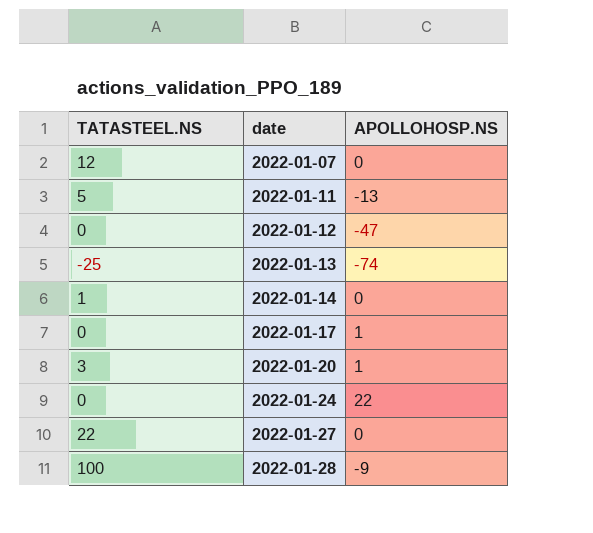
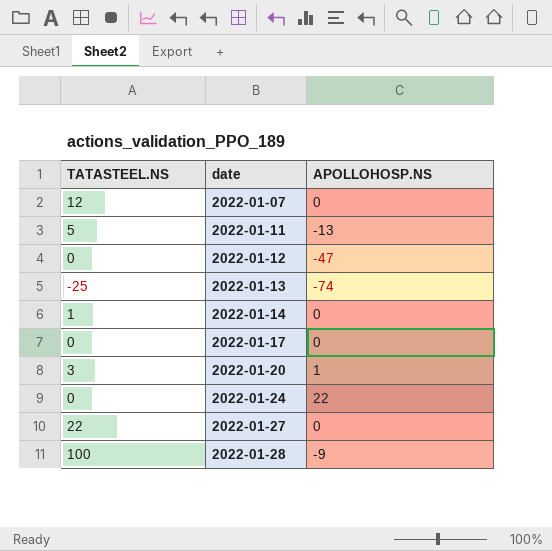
2022-01-17 | APOLLOHOSP.NS: 1 -> 0

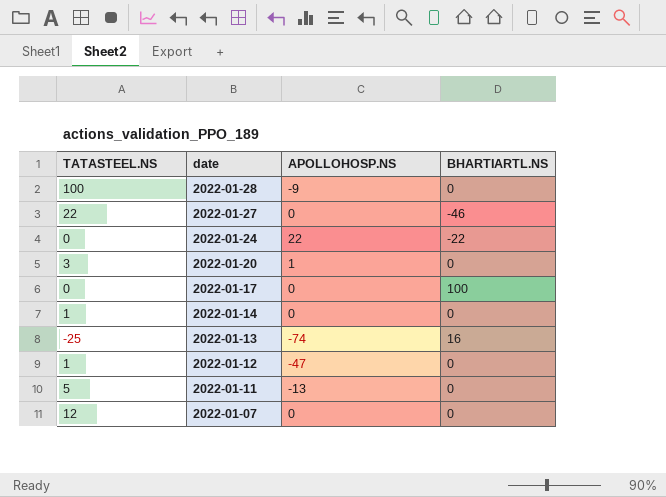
row order: date ascending -> date descending
column BHARTIARTL.NS | position: none -> 4
2022-01-12 | TATASTEEL.NS: 0 -> 1

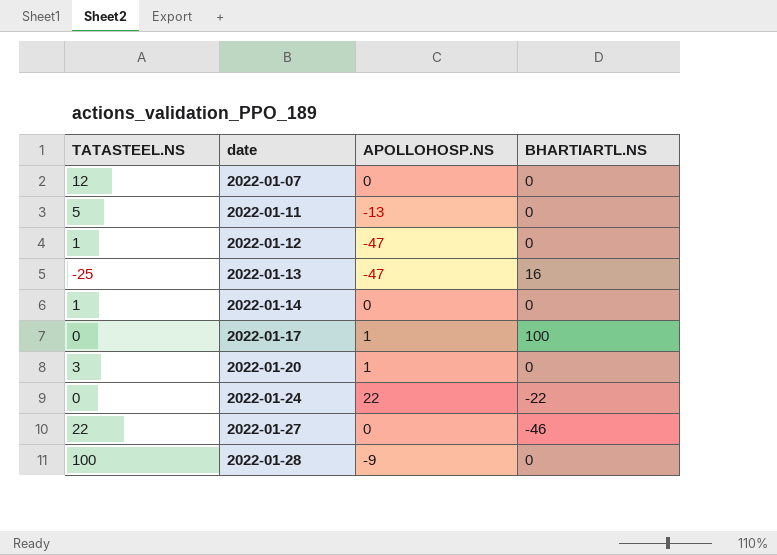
row order: date descending -> date ascending
2022-01-13 | APOLLOHOSP.NS: -74 -> -47
2022-01-17 | APOLLOHOSP.NS: 0 -> 1

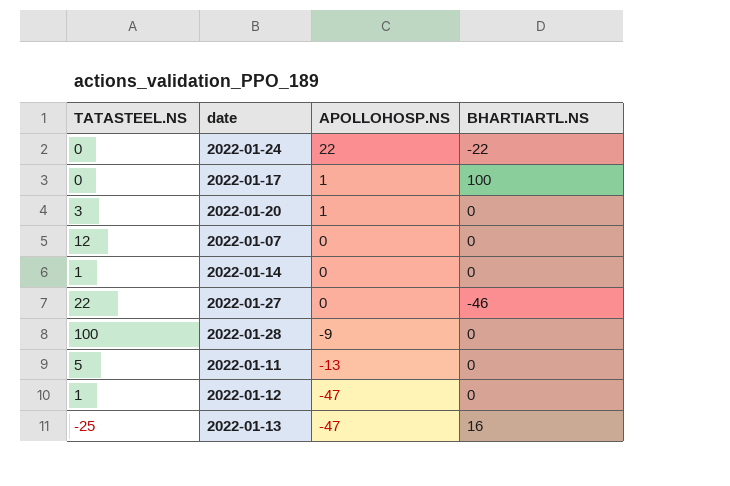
row order: date ascending -> APOLLOHOSP.NS descending

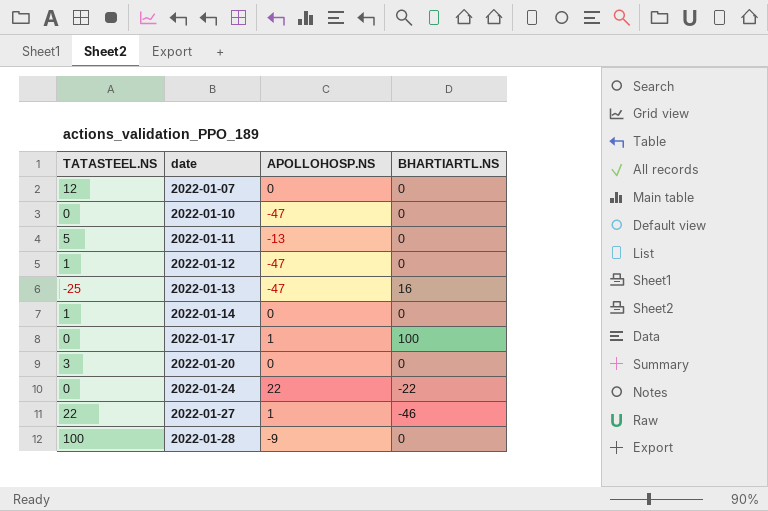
row order: APOLLOHOSP.NS descending -> date ascending
row 2022-01-10: none -> 0 | -47 | 0
2022-01-20 | APOLLOHOSP.NS: 1 -> 0
2022-01-27 | APOLLOHOSP.NS: 0 -> 1

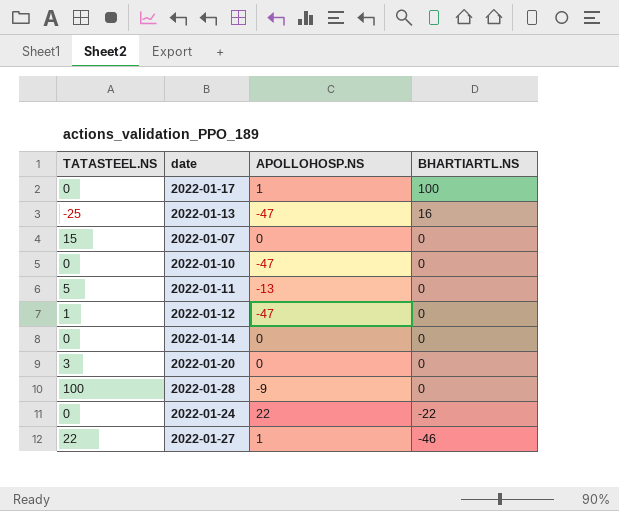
row order: date ascending -> BHARTIARTL.NS descending
2022-01-07 | TATASTEEL.NS: 12 -> 15
2022-01-14 | TATASTEEL.NS: 1 -> 0

